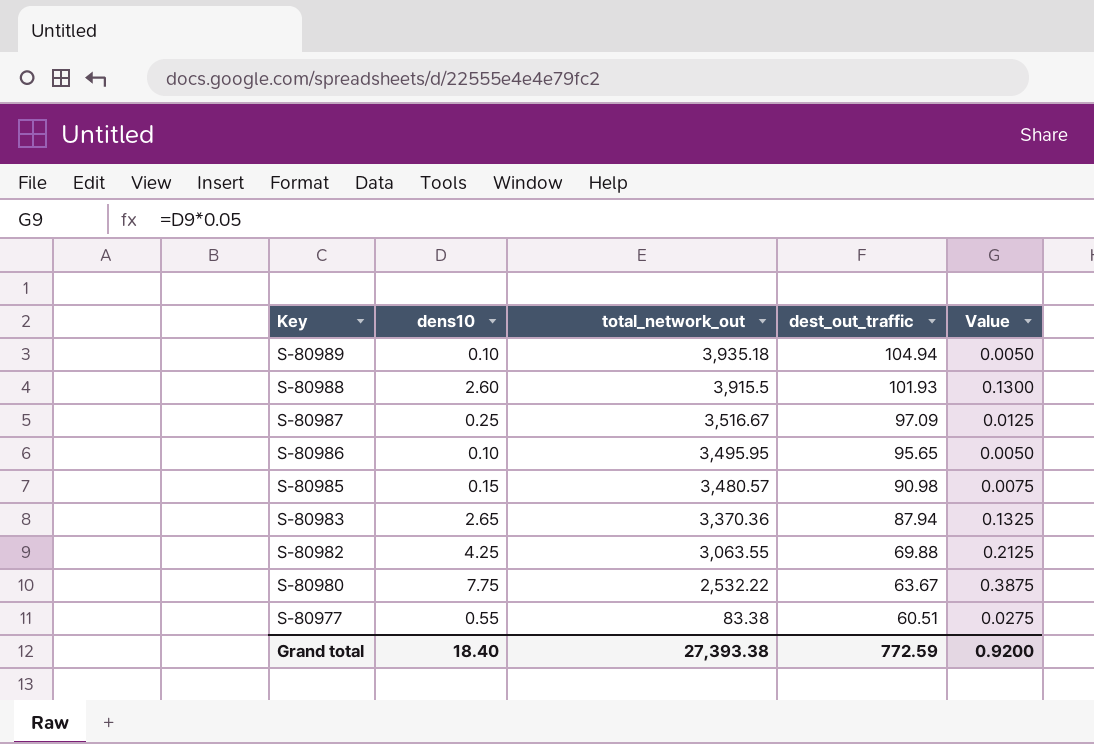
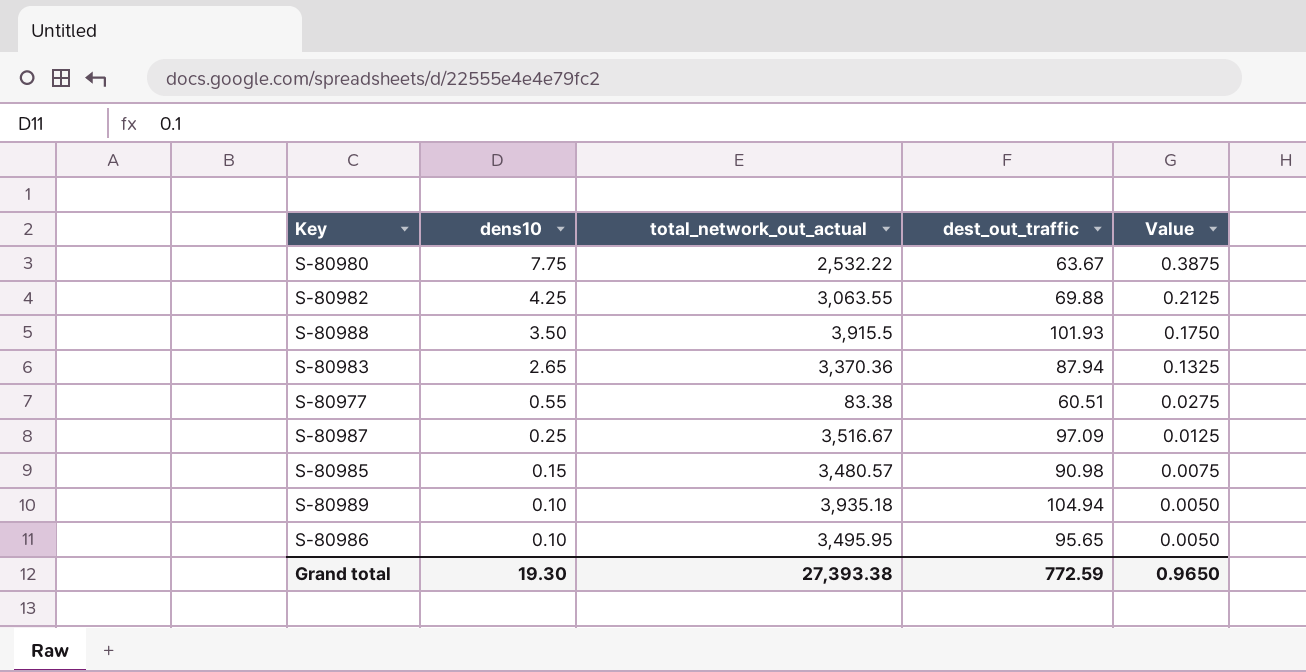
row order: Key descending -> dens10 descending
column name: total_network_out -> total_network_out_actual
S-80988 | dens10: 2.60 -> 3.50
S-80988 | Value: 0.1300 -> 0.1750
Grand total | dens10: 18.40 -> 19.30
Grand total | Value: 0.9200 -> 0.9650

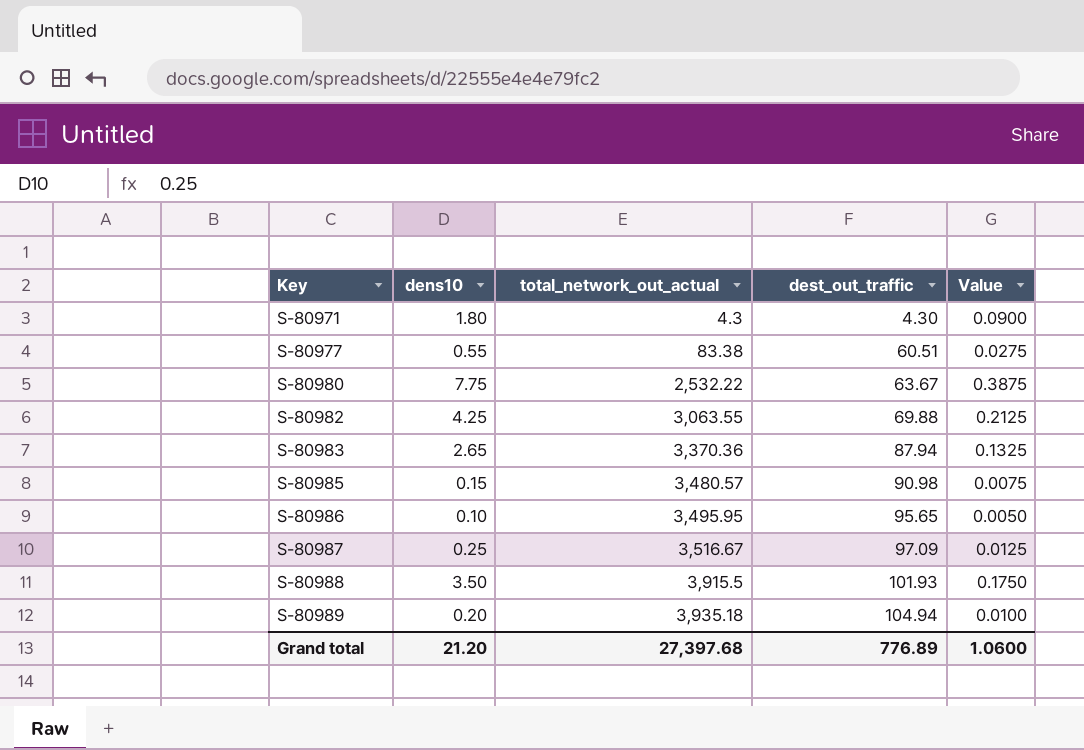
row order: dens10 descending -> Key ascending
row S-80971: none -> 1.80 | 4.3 | 4.30 | 0.0900
S-80989 | dens10: 0.10 -> 0.20
S-80989 | Value: 0.0050 -> 0.0100
Grand total | dens10: 19.30 -> 21.20
Grand total | total_network_out_actual: 27,393.38 -> 27,397.68
Grand total | dest_out_traffic: 772.59 -> 776.89
Grand total | Value: 0.9650 -> 1.0600

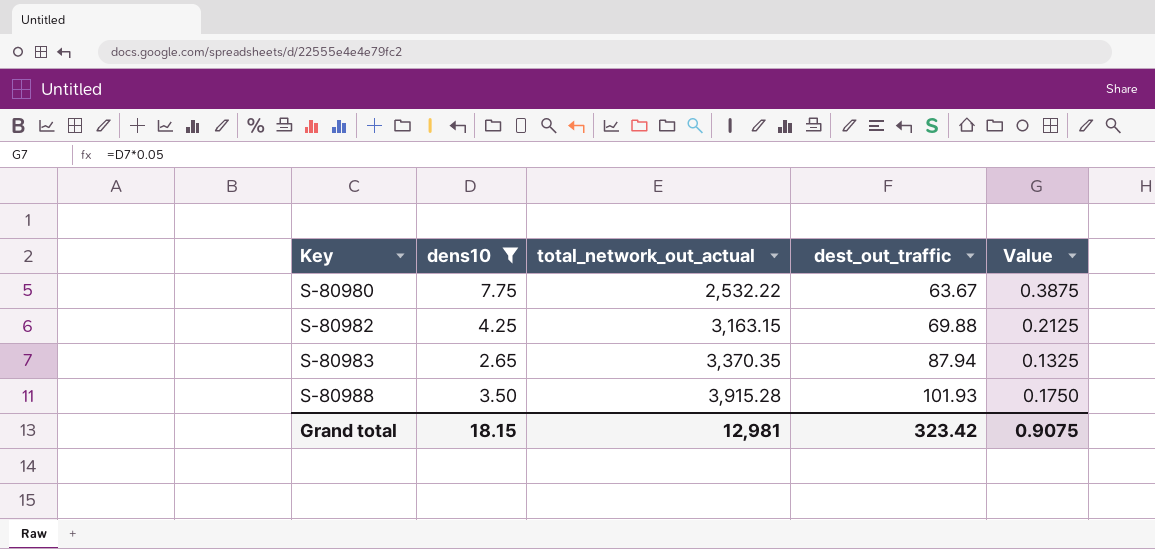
filter: none -> dens10 >= 2.65
S-80982 | total_network_out_actual: 3,063.55 -> 3,163.15
S-80983 | total_network_out_actual: 3,370.36 -> 3,370.35
S-80988 | total_network_out_actual: 3,915.5 -> 3,915.28
Grand total | dens10: 21.20 -> 18.15
Grand total | total_network_out_actual: 27,397.68 -> 12,981
Grand total | dest_out_traffic: 776.89 -> 323.42
Grand total | Value: 1.0600 -> 0.9075

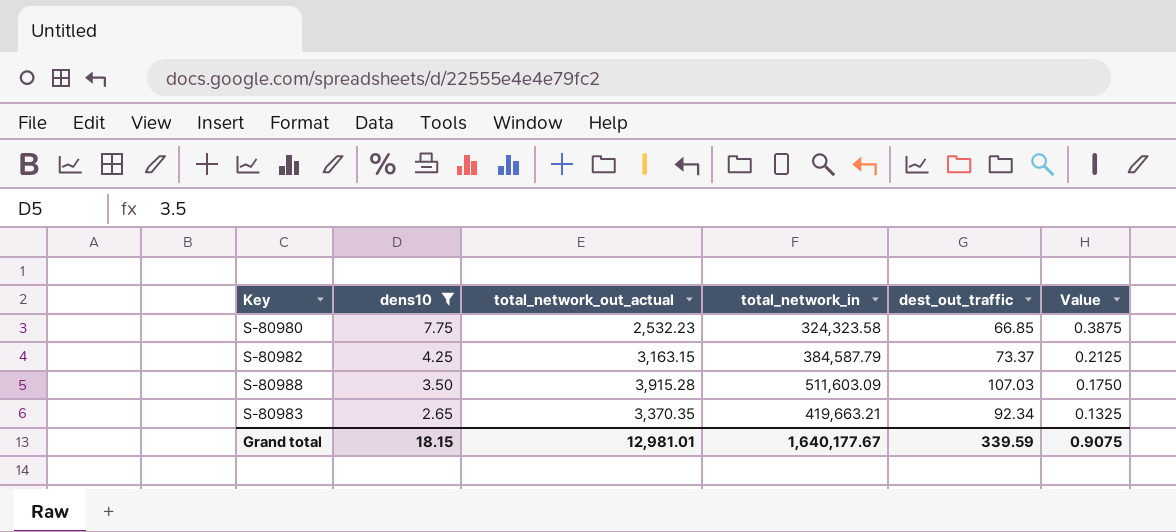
row order: Key ascending -> dens10 descending
column total_network_in | position: none -> 4
S-80980 | total_network_out_actual: 2,532.22 -> 2,532.23
S-80980 | dest_out_traffic: 63.67 -> 66.85
S-80982 | dest_out_traffic: 69.88 -> 73.37
S-80988 | dest_out_traffic: 101.93 -> 107.03
S-80983 | dest_out_traffic: 87.94 -> 92.34
Grand total | total_network_out_actual: 12,981 -> 12,981.01
Grand total | dest_out_traffic: 323.42 -> 339.59

